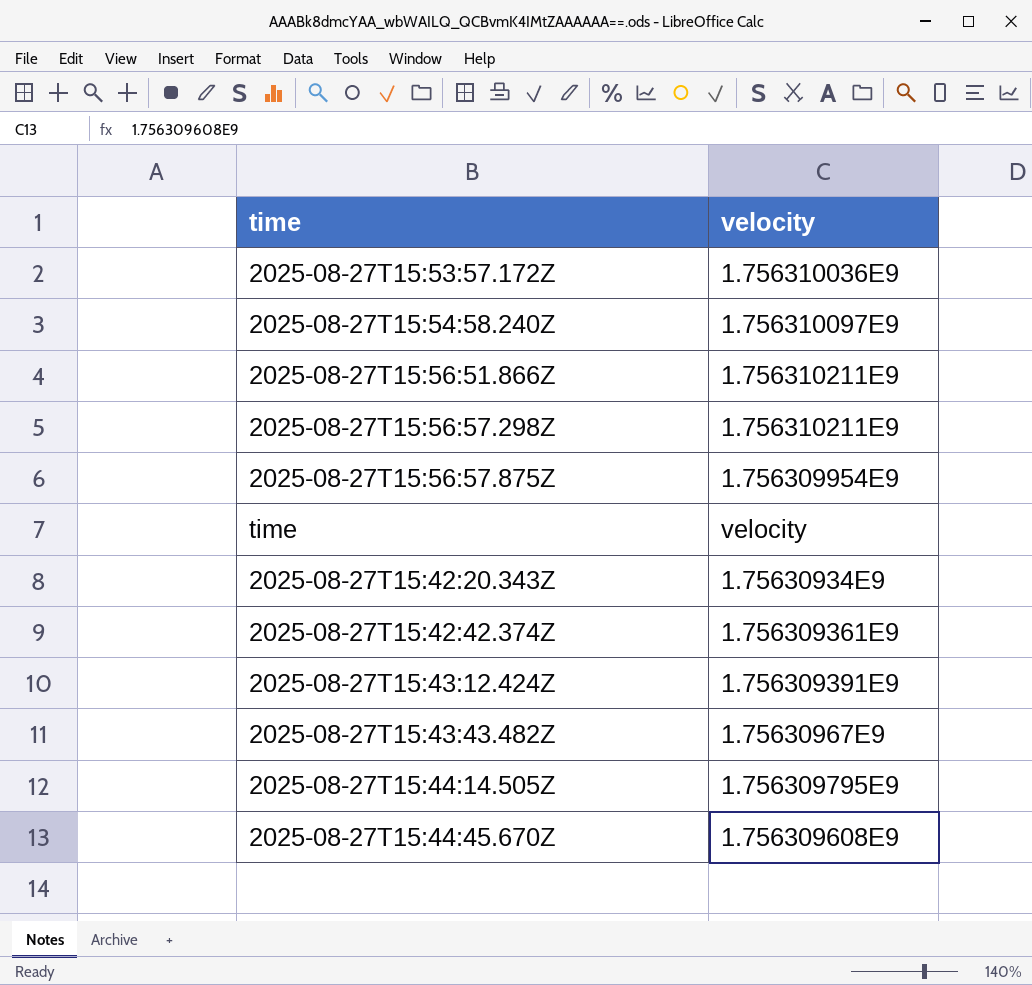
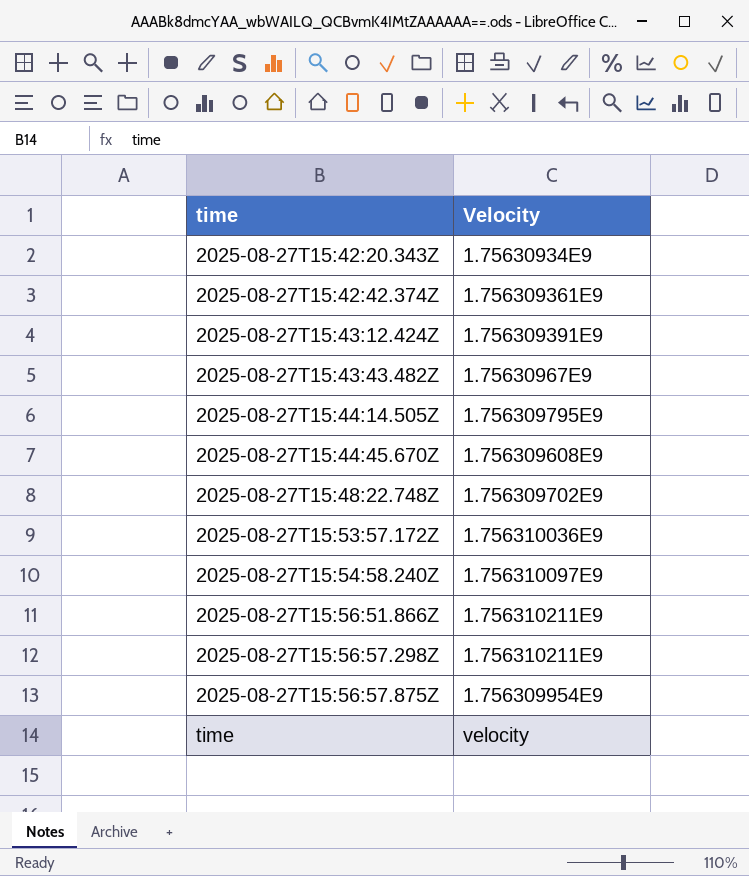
row order: none -> time ascending
column name: velocity -> Velocity
row 2025-08-27T15:48:22.748Z: none -> 1.756309702E9

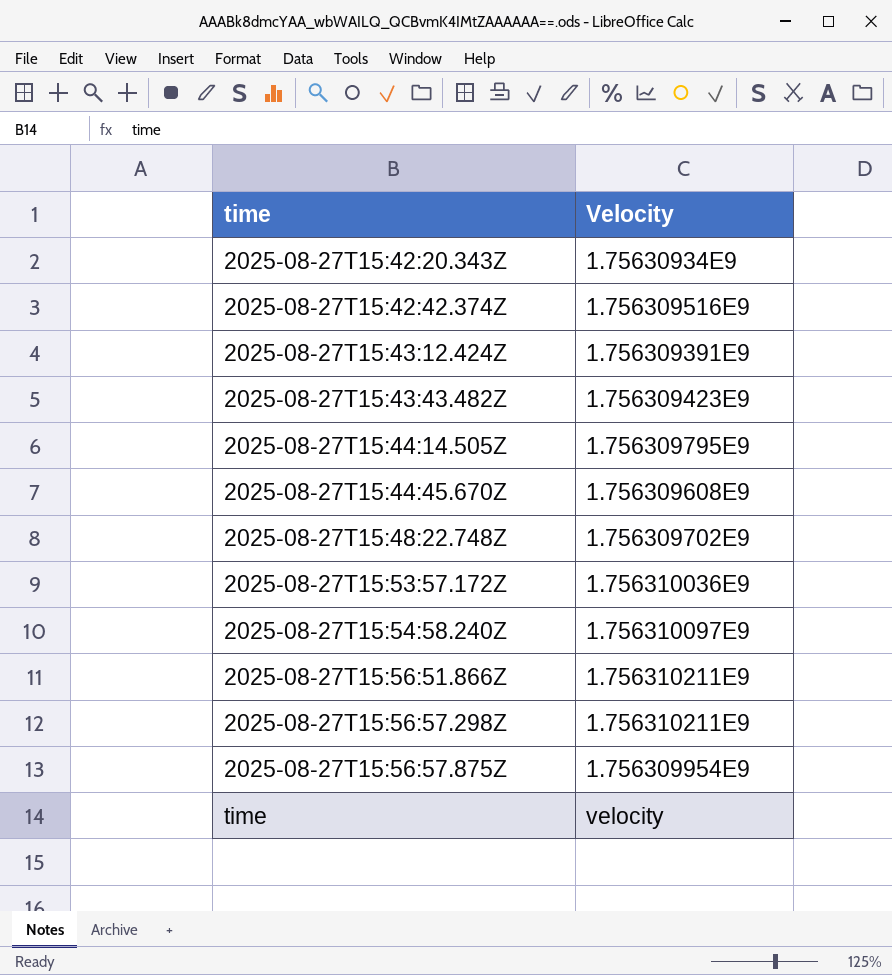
2025-08-27T15:42:42.374Z | Velocity: 1.756309361E9 -> 1.756309516E9
2025-08-27T15:43:43.482Z | Velocity: 1.75630967E9 -> 1.756309423E9

